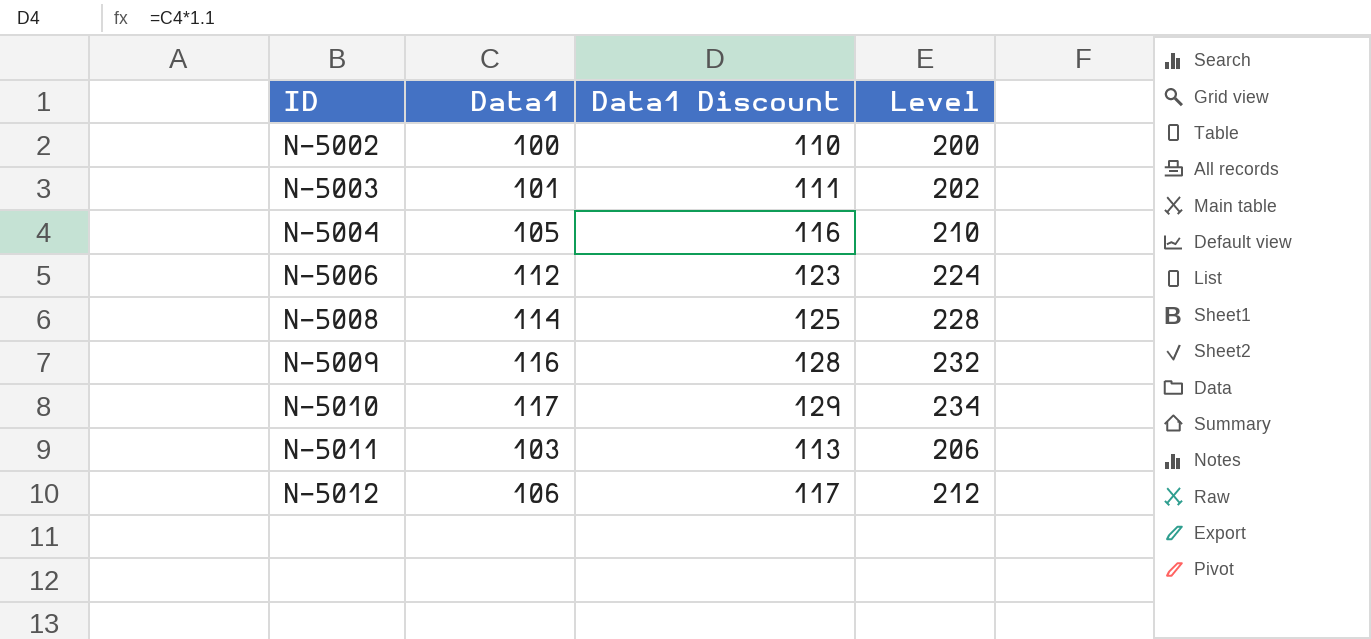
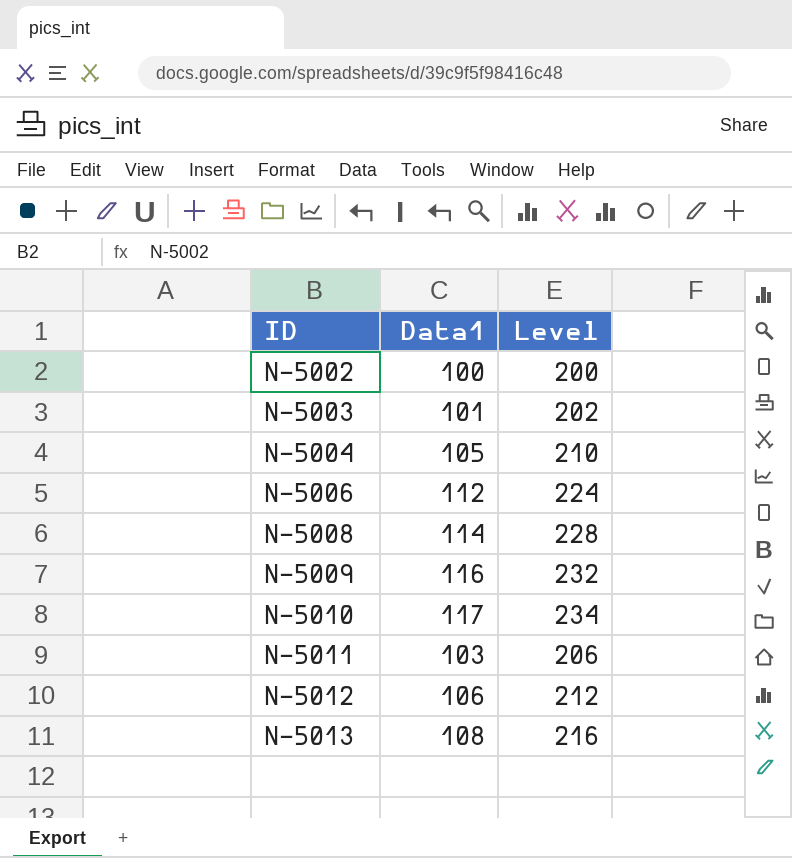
column Data1 Discount | formula: [Data1] * 1.1 -> none
row N-5013: none -> 108 | 216

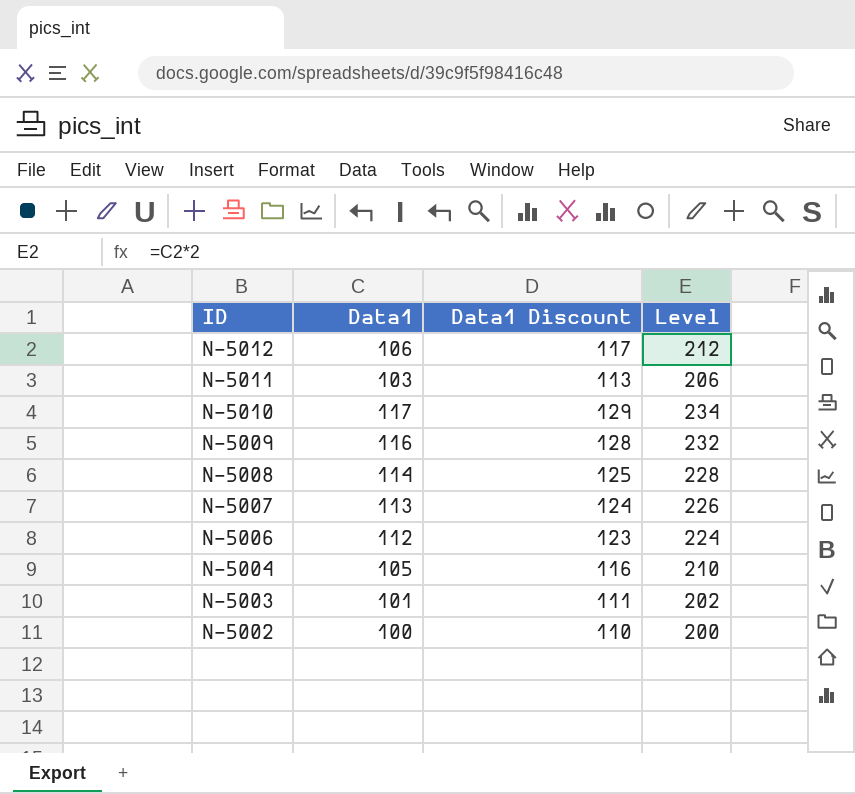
row order: ID ascending -> ID descending
column Data1 Discount | formula: none -> [Data1] * 1.1
row N-5013: 108 | 216 -> none
row N-5007: none -> 113 | 124 | 226

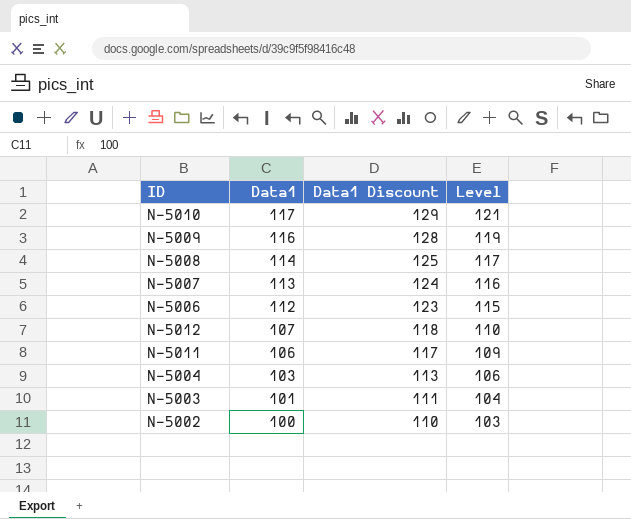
row order: ID descending -> Data1 descending
column Level | formula: [Data1] * 2 -> [Data1] * 1.03
N-5012 | Data1: 106 -> 107
N-5012 | Data1 Discount: 117 -> 118
N-5011 | Data1: 103 -> 106
N-5011 | Data1 Discount: 113 -> 117
N-5004 | Data1: 105 -> 103
N-5004 | Data1 Discount: 116 -> 113

